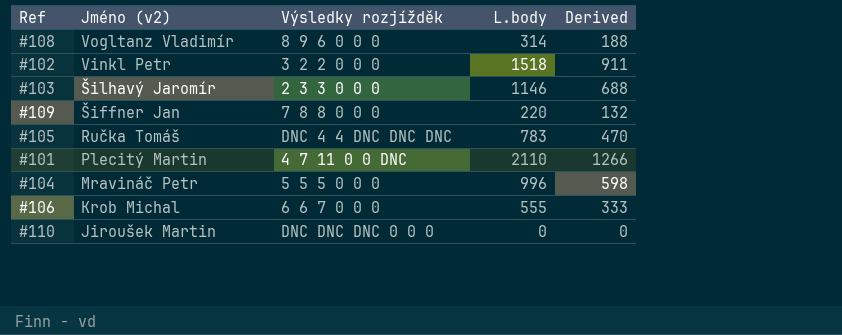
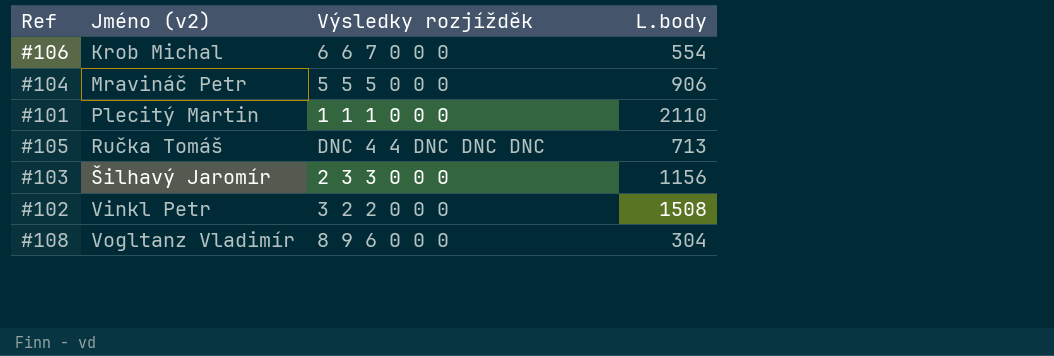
row order: Jméno (v2) descending -> Jméno (v2) ascending
column Derived | formula: [L.body] * 0.6 -> none
row #109: Šiffner Jan | 7 8 8 0 0 0 | 220 | 132 -> none
row #110: Jiroušek Martin | DNC DNC DNC 0 0 0 | 0 | 0 -> none
#106 | L.body: 555 -> 554
#104 | L.body: 996 -> 906
#101 | Výsledky rozjížděk: 4 7 11 0 0 DNC -> 1 1 1 0 0 0
#105 | L.body: 783 -> 713
#103 | L.body: 1146 -> 1156
#102 | L.body: 1518 -> 1508
#108 | L.body: 314 -> 304

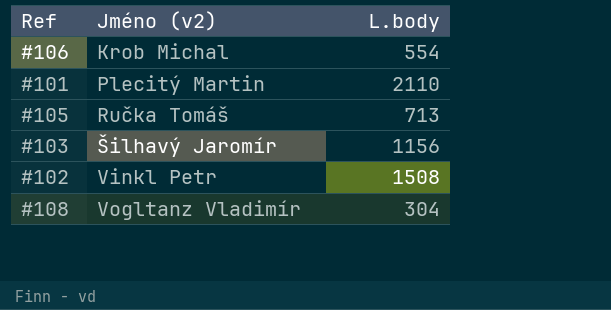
column Výsledky rozjížděk | position: 3 -> none
row #104: Mravináč Petr | 5 5 5 0 0 0 | 906 -> none

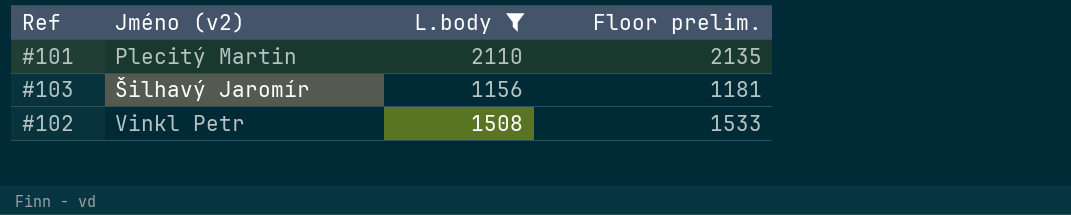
filter: none -> L.body >= 1156
column Floor prelim. | formula: none -> [L.body] + 25

